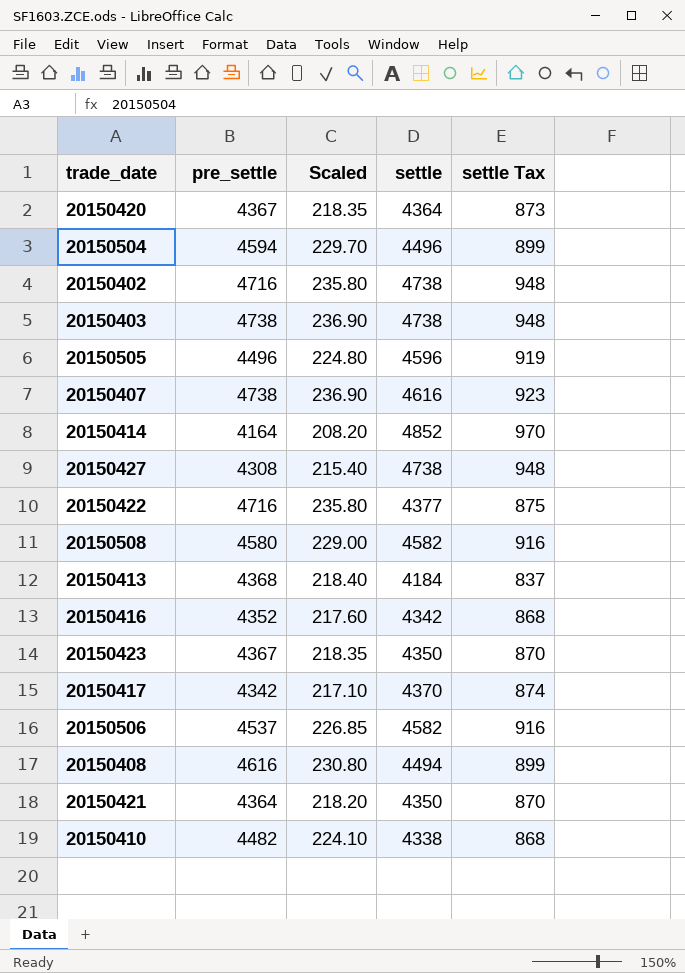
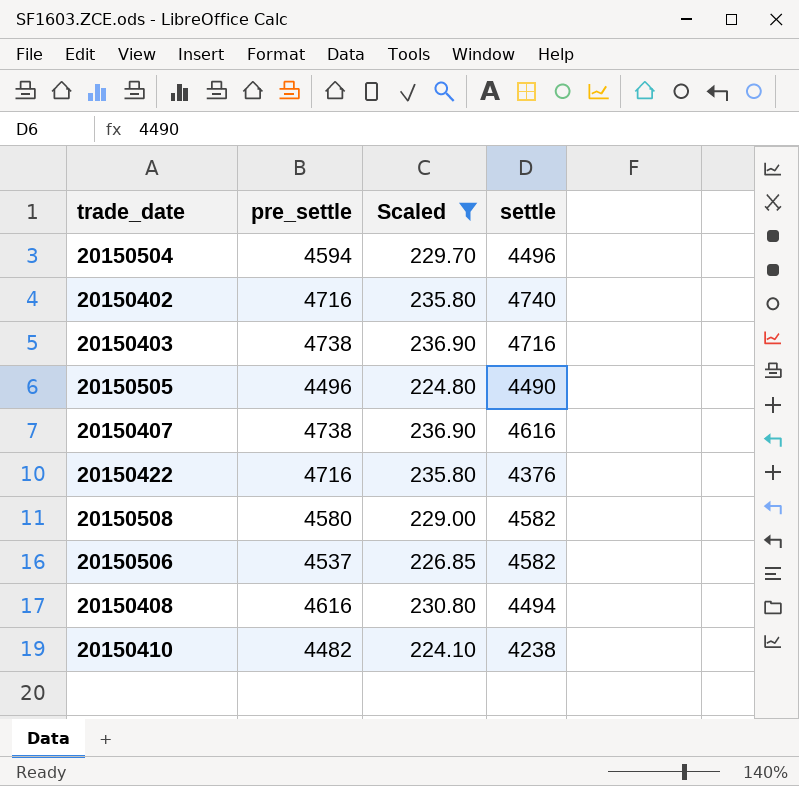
filter: none -> Scaled >= 224.10
column settle Tax | formula: [settle] * 0.2 -> none
20150402 | settle: 4738 -> 4740
20150403 | settle: 4738 -> 4716
20150505 | settle: 4596 -> 4490
20150422 | settle: 4377 -> 4376
20150410 | settle: 4338 -> 4238

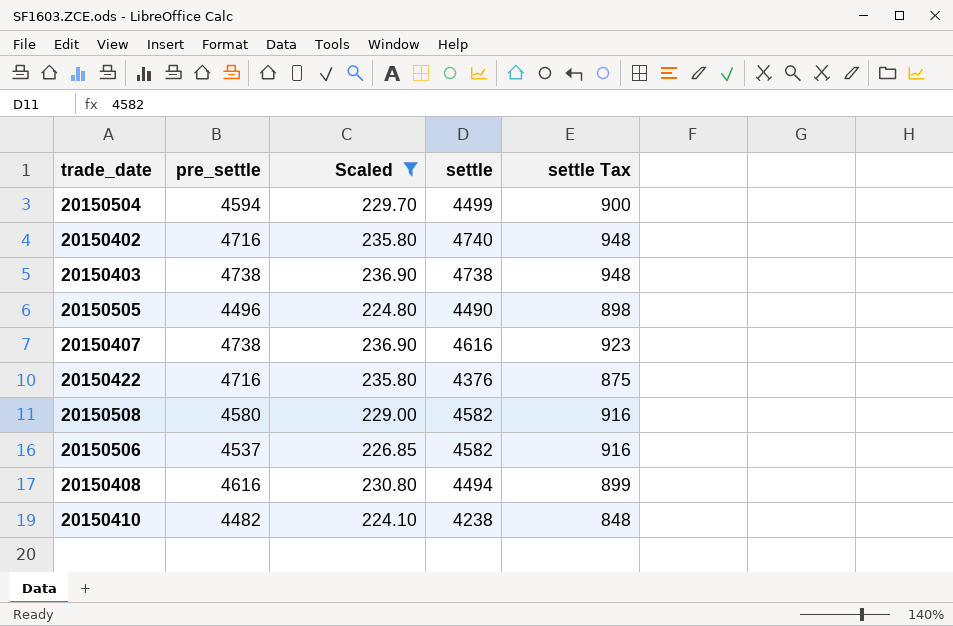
column settle Tax | formula: none -> [settle] * 0.2
20150504 | settle: 4496 -> 4499
20150403 | settle: 4716 -> 4738

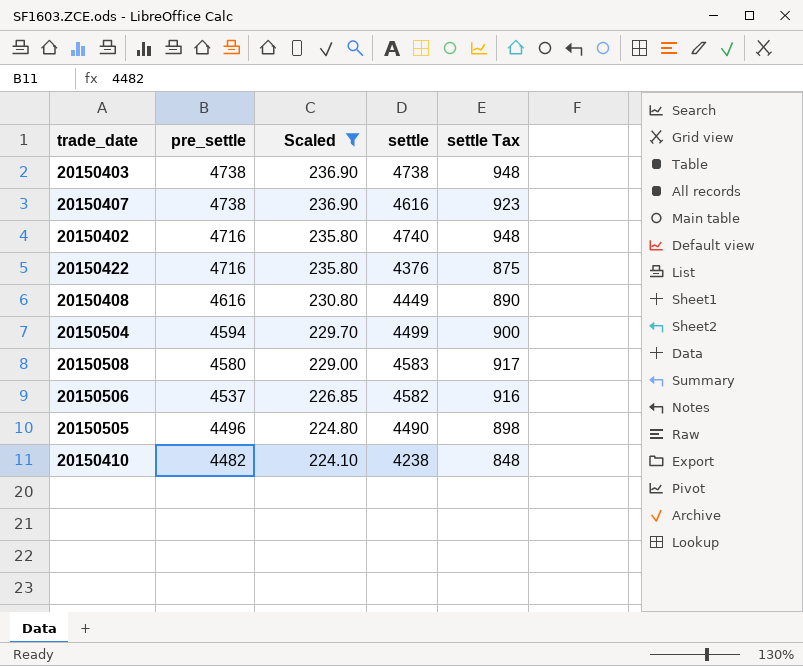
row order: none -> pre_settle descending
20150408 | settle: 4494 -> 4449
20150408 | settle Tax: 899 -> 890
20150508 | settle: 4582 -> 4583
20150508 | settle Tax: 916 -> 917

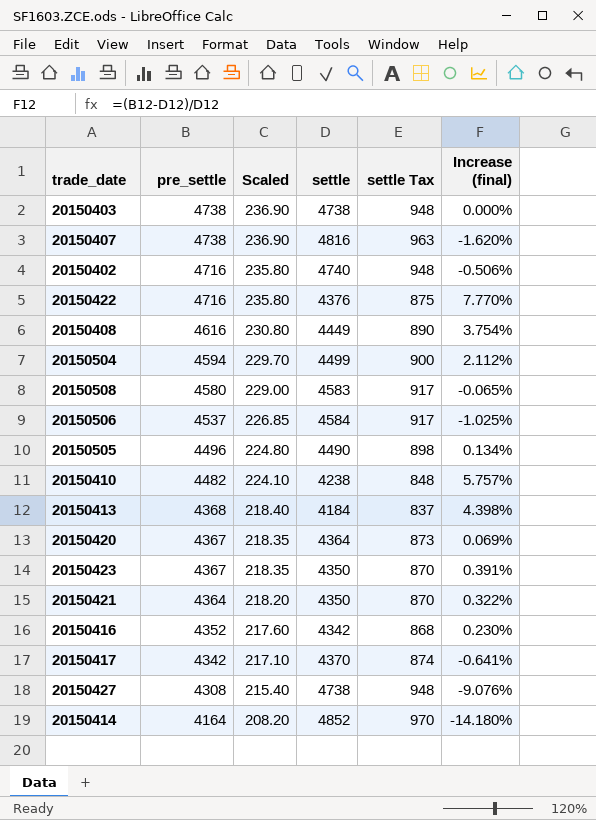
filter: Scaled >= 224.10 -> none
column Increase (final) | formula: none -> ([pre_settle] - [settle]) / [settle]
20150407 | settle: 4616 -> 4816
20150407 | settle Tax: 923 -> 963
20150506 | settle: 4582 -> 4584
20150506 | settle Tax: 916 -> 917

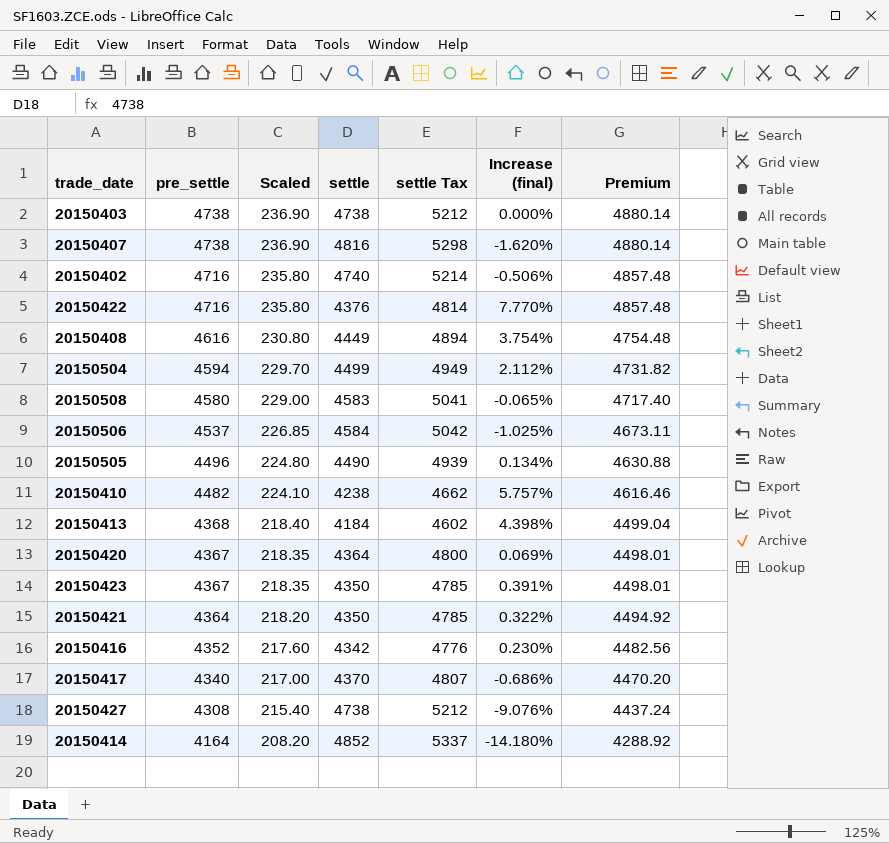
column settle Tax | formula: [settle] * 0.2 -> [settle] * 1.1
column Premium | formula: none -> [pre_settle] * 1.03
20150417 | pre_settle: 4342 -> 4340
20150417 | Scaled: 217.10 -> 217.00
20150417 | Increase (final): -0.641% -> -0.686%

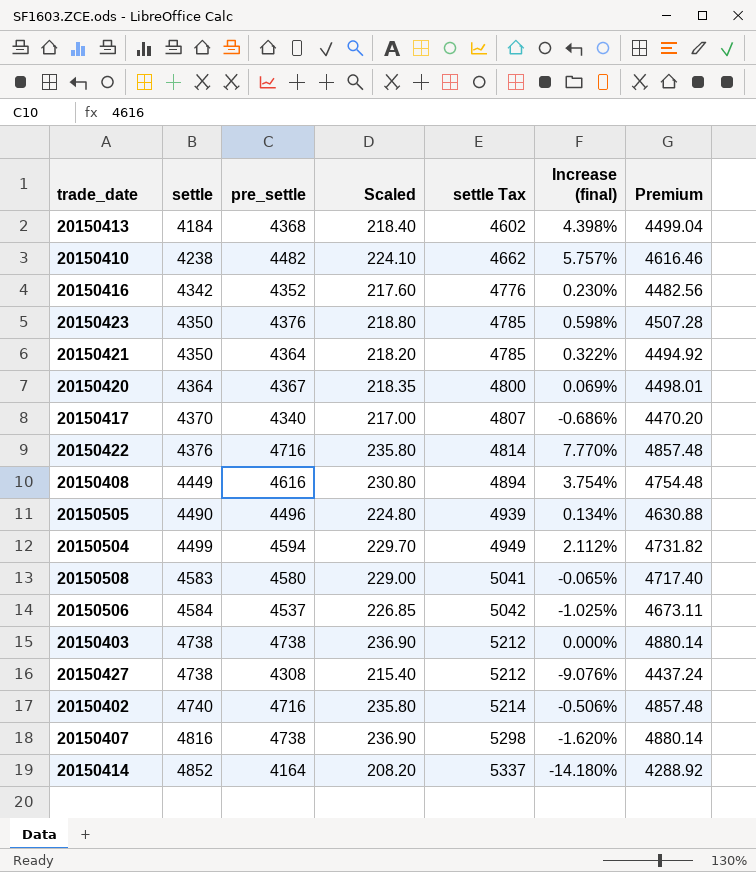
row order: pre_settle descending -> settle ascending
column settle | position: 4 -> 2
20150423 | pre_settle: 4367 -> 4376
20150423 | Scaled: 218.35 -> 218.80
20150423 | Increase (final): 0.391% -> 0.598%
20150423 | Premium: 4498.01 -> 4507.28

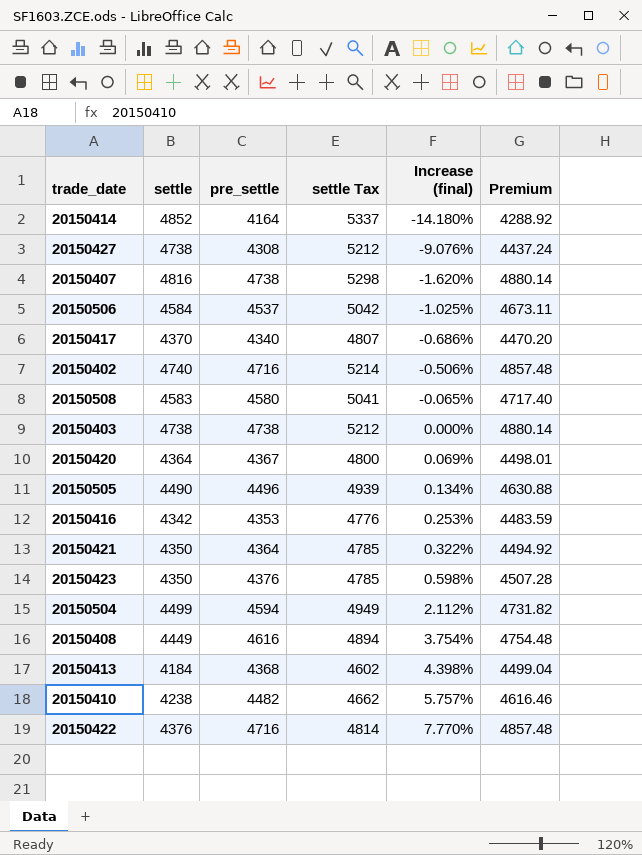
row order: settle ascending -> Increase (final) ascending
column Scaled | formula: [pre_settle] * 0.05 -> none
20150416 | pre_settle: 4352 -> 4353
20150416 | Increase (final): 0.230% -> 0.253%
20150416 | Premium: 4482.56 -> 4483.59

